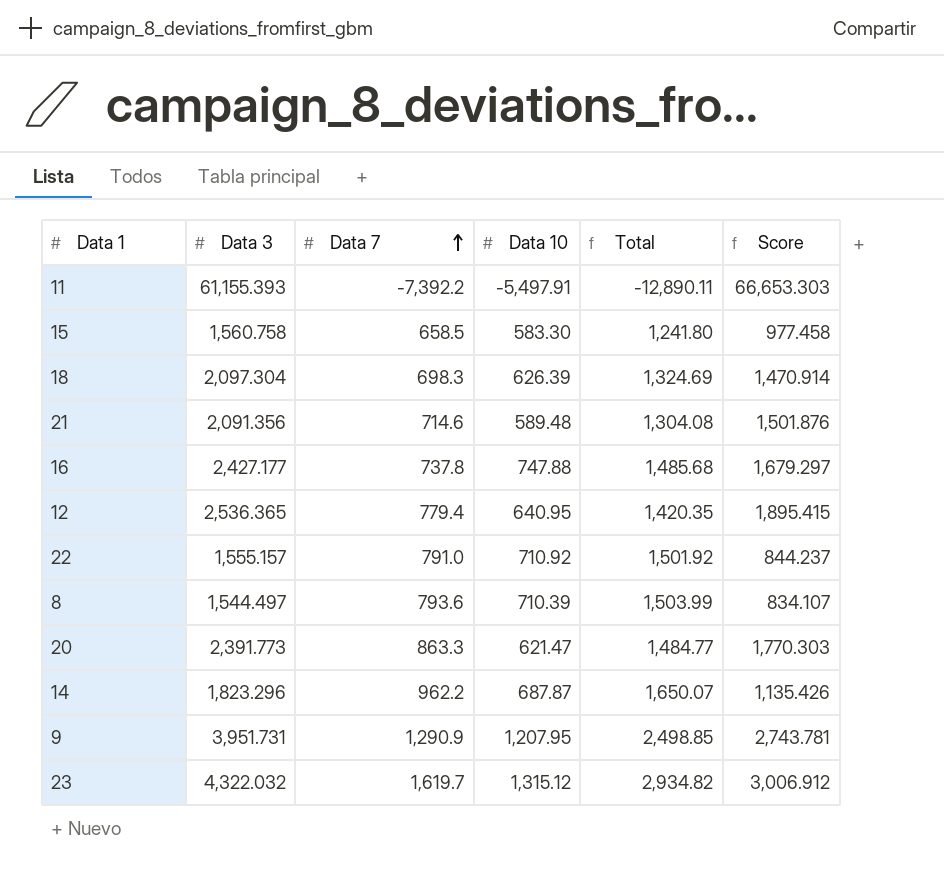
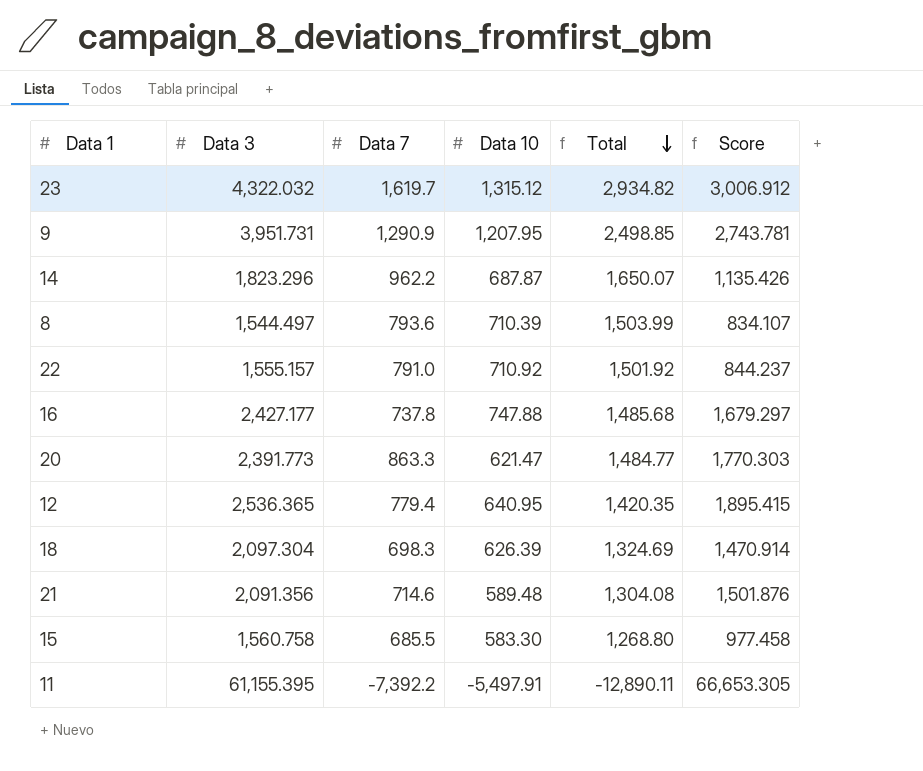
row order: Data 7 ascending -> Total descending
15 | Data 7: 658.5 -> 685.5
15 | Total: 1,241.80 -> 1,268.80
11 | Data 3: 61,155.393 -> 61,155.395
11 | Score: 66,653.303 -> 66,653.305

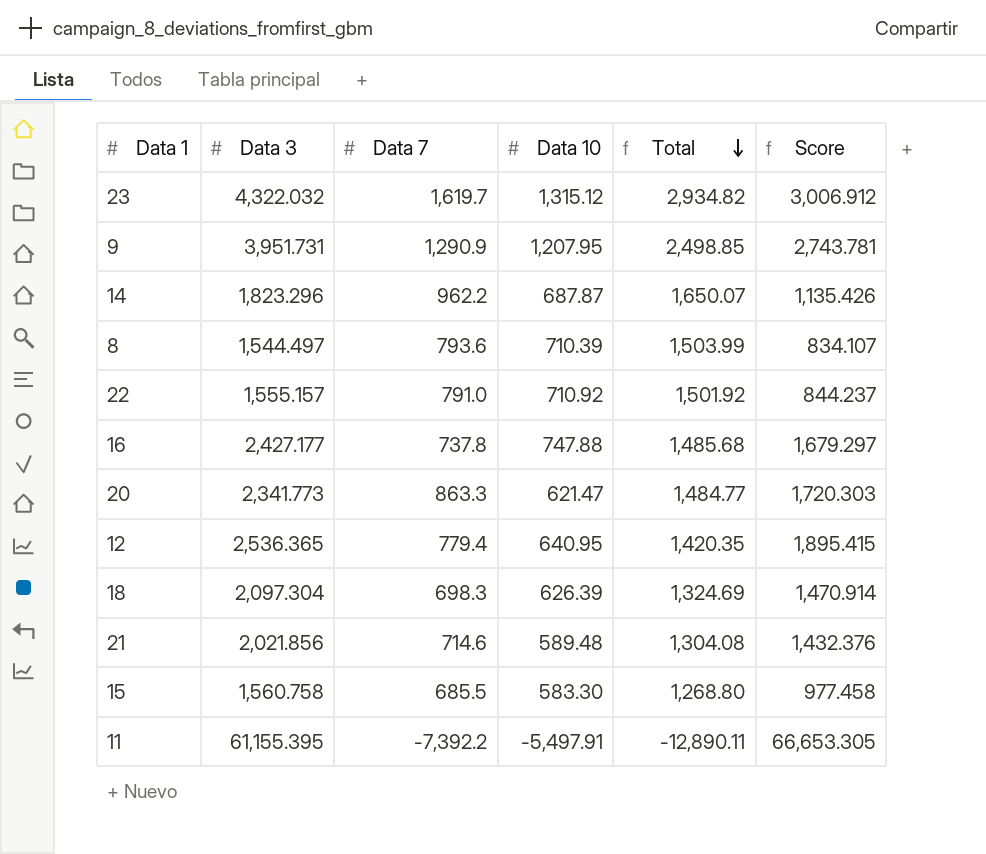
20 | Data 3: 2,391.773 -> 2,341.773
20 | Score: 1,770.303 -> 1,720.303
21 | Data 3: 2,091.356 -> 2,021.856
21 | Score: 1,501.876 -> 1,432.376

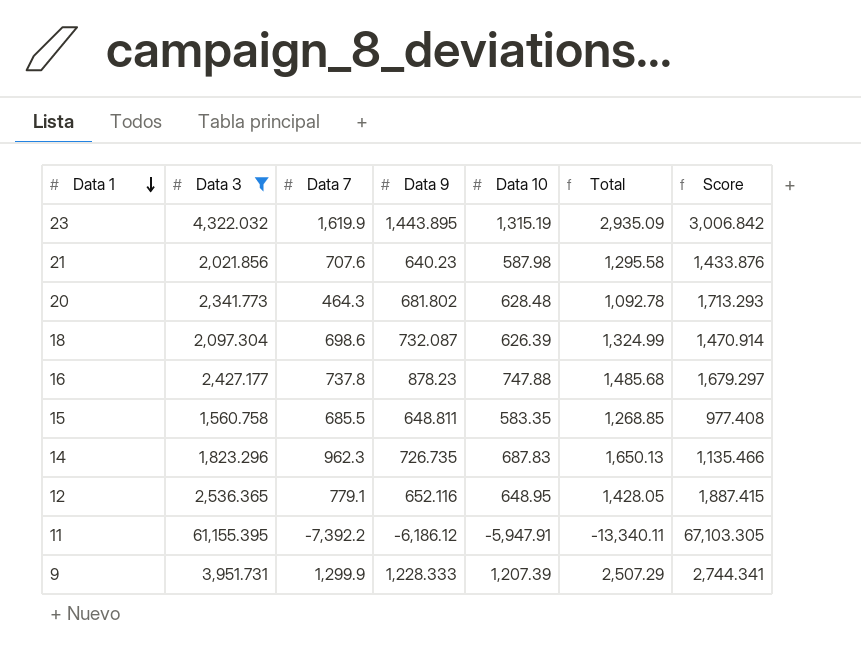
filter: none -> Data 3 >= 1,560.758
row order: Total descending -> Data 1 descending
column Data 9 | position: none -> 4
23 | Data 7: 1,619.7 -> 1,619.9
23 | Data 10: 1,315.12 -> 1,315.19
23 | Total: 2,934.82 -> 2,935.09
23 | Score: 3,006.912 -> 3,006.842
21 | Data 7: 714.6 -> 707.6
21 | Data 10: 589.48 -> 587.98
21 | Total: 1,304.08 -> 1,295.58
21 | Score: 1,432.376 -> 1,433.876
20 | Data 7: 863.3 -> 464.3
20 | Data 10: 621.47 -> 628.48
20 | Total: 1,484.77 -> 1,092.78
20 | Score: 1,720.303 -> 1,713.293
18 | Data 7: 698.3 -> 698.6
18 | Total: 1,324.69 -> 1,324.99
15 | Data 10: 583.30 -> 583.35
15 | Total: 1,268.80 -> 1,268.85
15 | Score: 977.458 -> 977.408
14 | Data 7: 962.2 -> 962.3
14 | Data 10: 687.87 -> 687.83
14 | Total: 1,650.07 -> 1,650.13
14 | Score: 1,135.426 -> 1,135.466
12 | Data 7: 779.4 -> 779.1
12 | Data 10: 640.95 -> 648.95
12 | Total: 1,420.35 -> 1,428.05
12 | Score: 1,895.415 -> 1,887.415
11 | Data 10: -5,497.91 -> -5,947.91
11 | Total: -12,890.11 -> -13,340.11
11 | Score: 66,653.305 -> 67,103.305
9 | Data 7: 1,290.9 -> 1,299.9
9 | Data 10: 1,207.95 -> 1,207.39
9 | Total: 2,498.85 -> 2,507.29
9 | Score: 2,743.781 -> 2,744.341

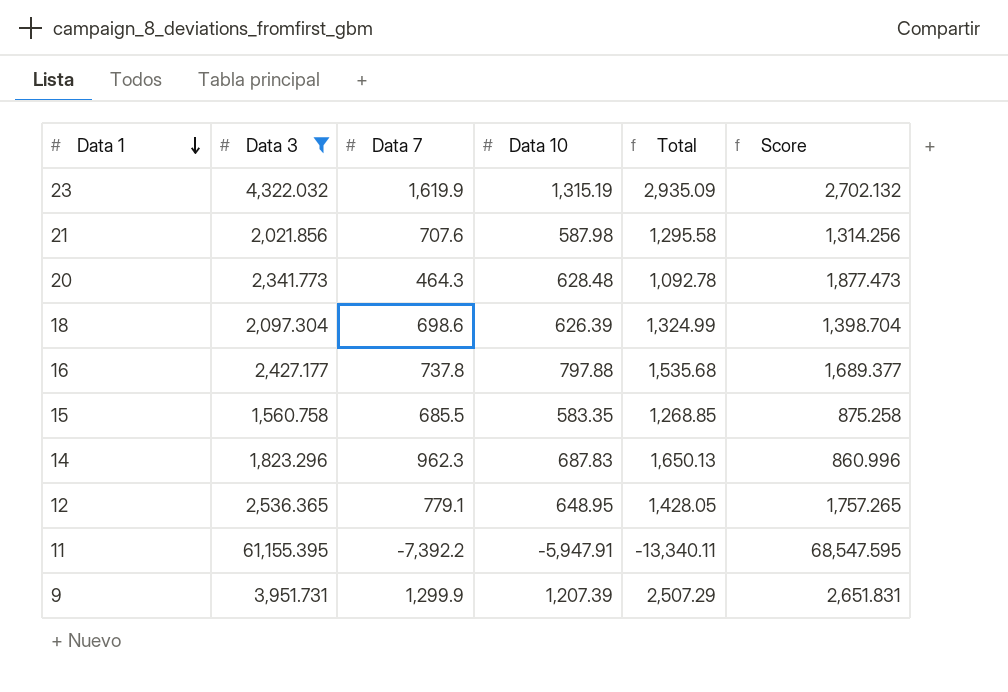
column Data 9 | position: 4 -> none
column Score | formula: [Data 3] - [Data 10] -> [Data 3] - [Data 7]
16 | Data 10: 747.88 -> 797.88
16 | Total: 1,485.68 -> 1,535.68

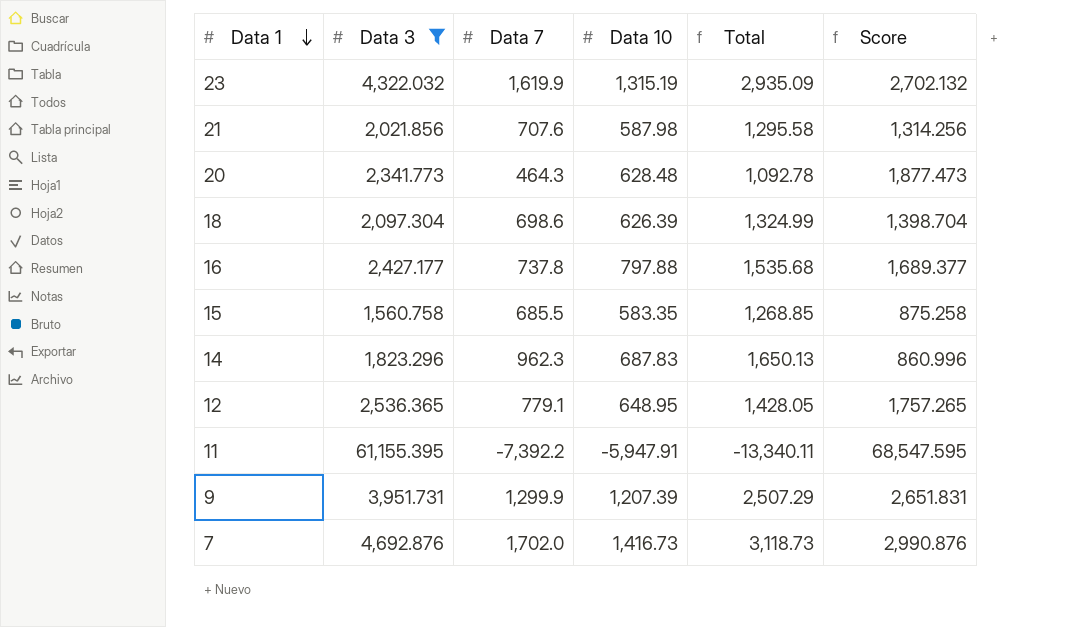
row 7: none -> 4,692.876 | 1,702.0 | 1,416.73 | 3,118.73 | 2,990.876

